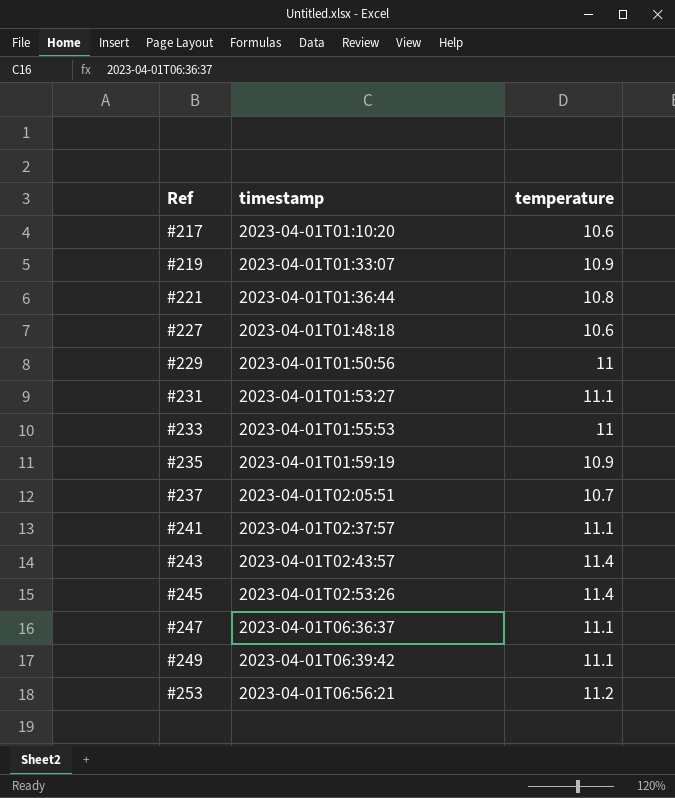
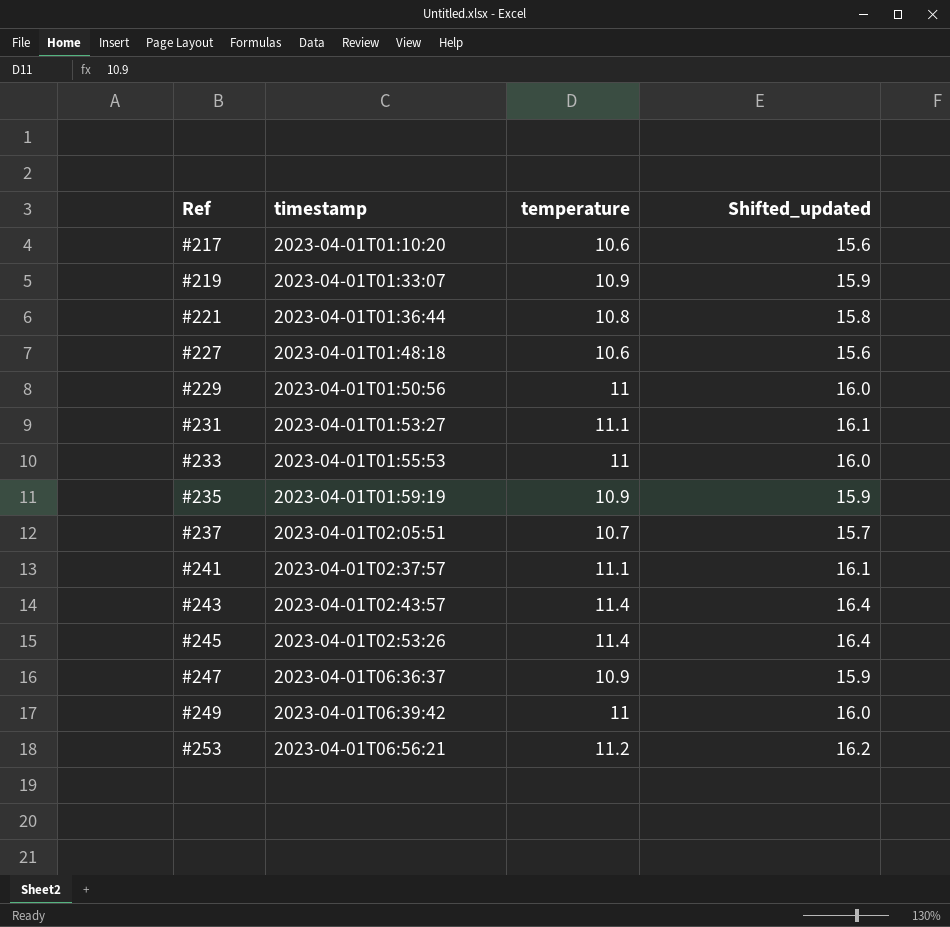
column Shifted_updated | formula: none -> [temperature] + 5
#247 | temperature: 11.1 -> 10.9
#249 | temperature: 11.1 -> 11

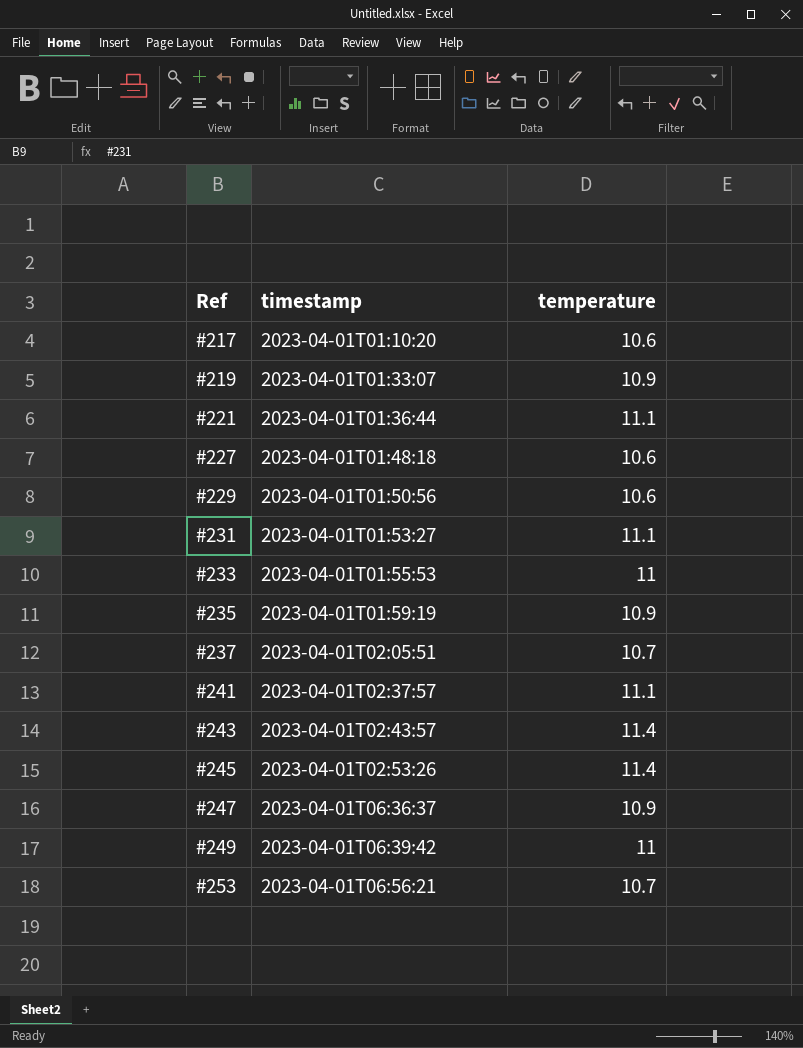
column Shifted_updated | formula: [temperature] + 5 -> none
#221 | temperature: 10.8 -> 11.1
#229 | temperature: 11 -> 10.6
#253 | temperature: 11.2 -> 10.7

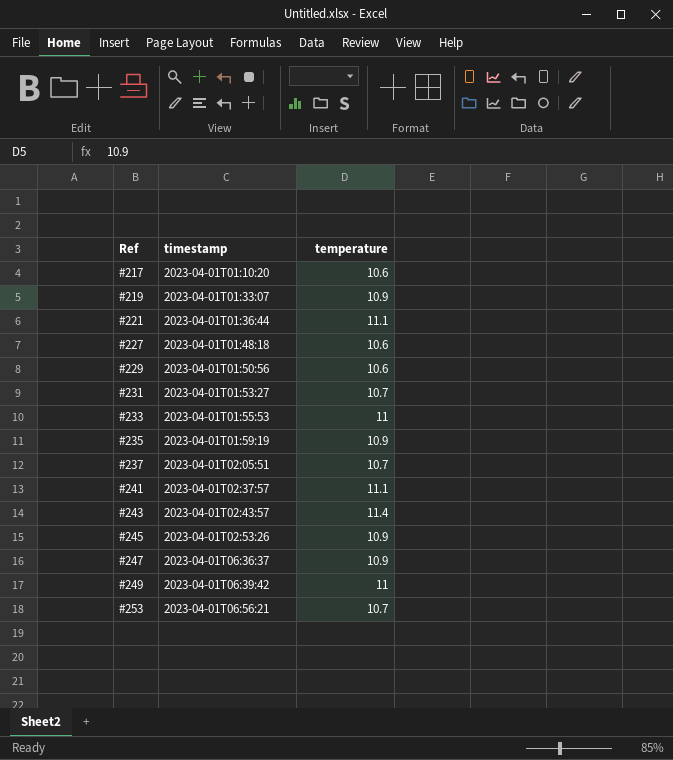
#231 | temperature: 11.1 -> 10.7
#245 | temperature: 11.4 -> 10.9

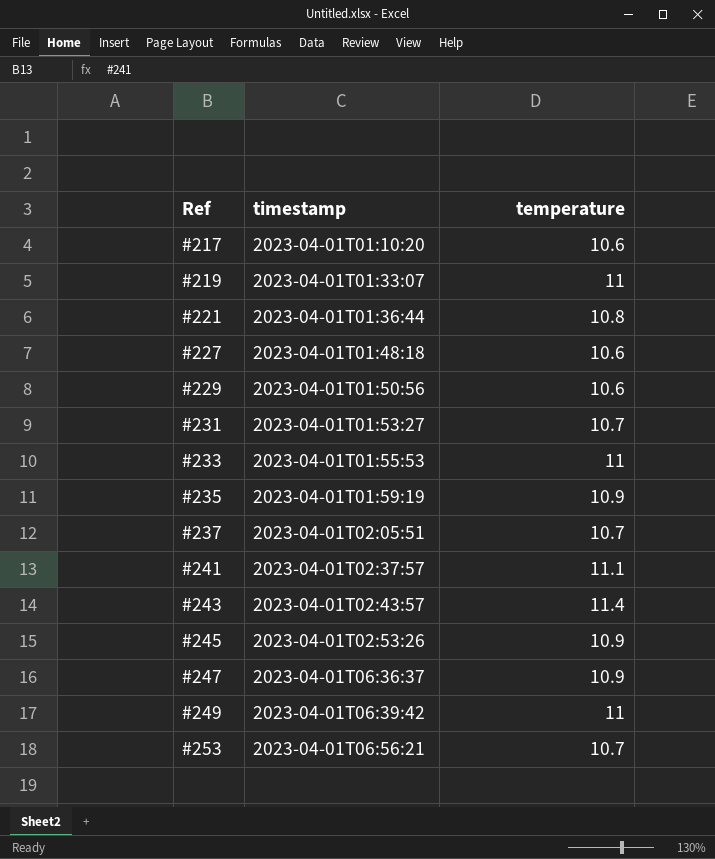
#219 | temperature: 10.9 -> 11
#221 | temperature: 11.1 -> 10.8

